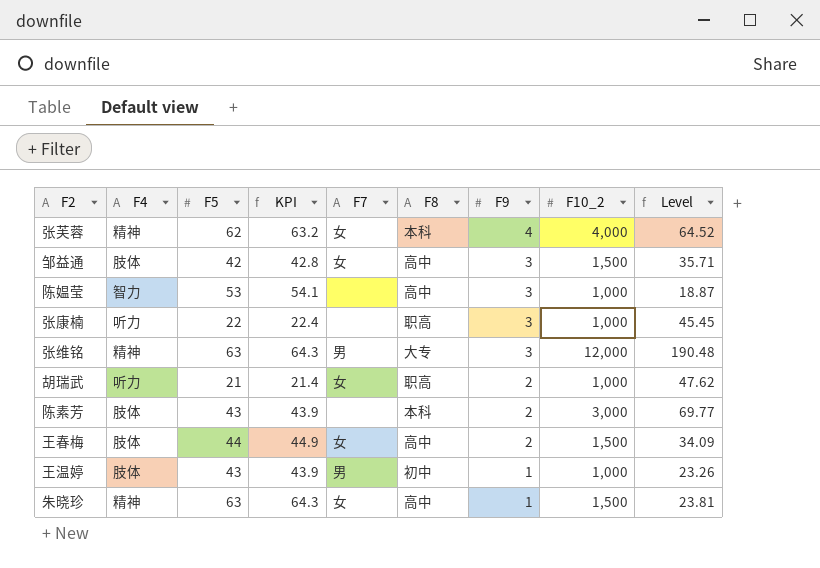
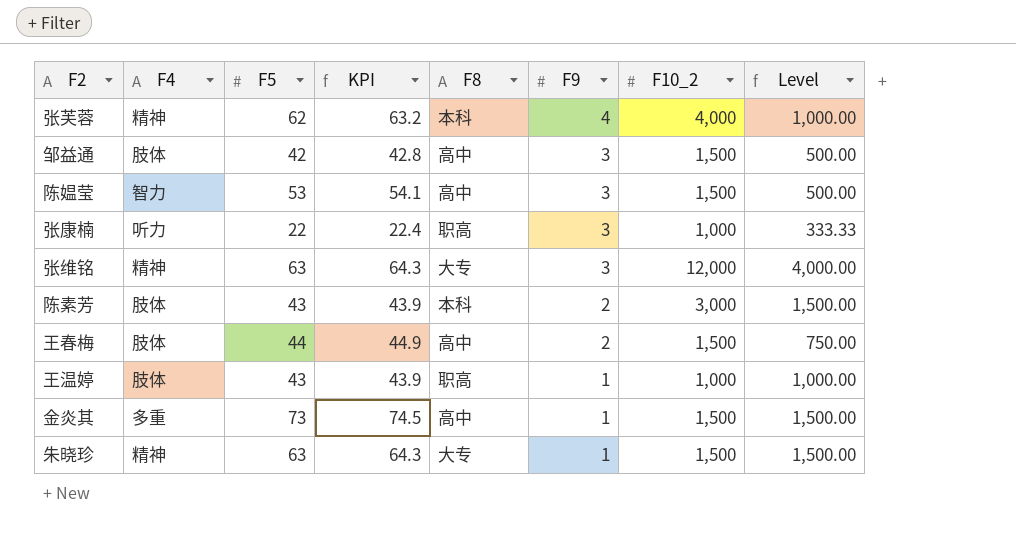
column F7 | position: 5 -> none
column Level | formula: [F10_2] / [F5] -> [F10_2] / [F9]
row 胡瑞武: 听力 | 21 | 21.4 | 女 | 职高 | 2 | 1,000 | 47.62 -> none
陈媪莹 | F10_2: 1,000 -> 1,500
王温婷 | F8: 初中 -> 职高
row 金炎其: none -> 多重 | 73 | 74.5 | 高中 | 1 | 1,500 | 1,500.00
朱晓珍 | F8: 高中 -> 大专

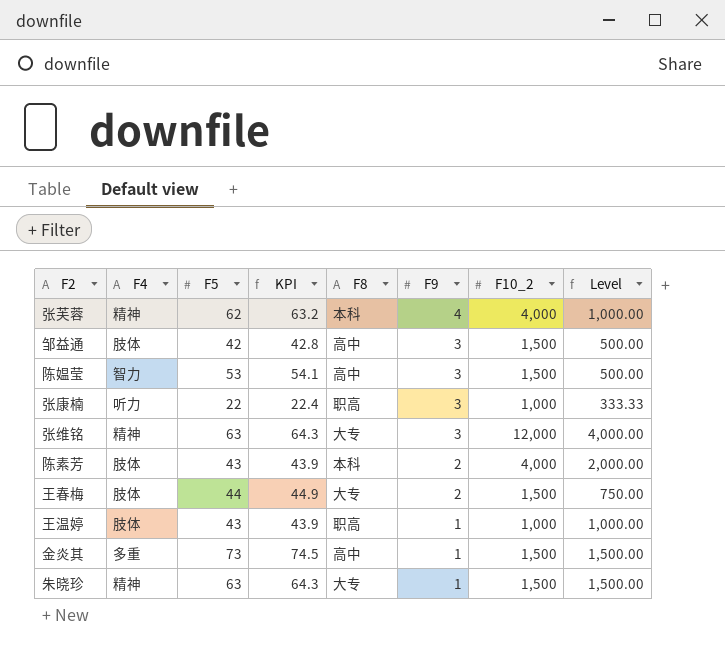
陈素芳 | F10_2: 3,000 -> 4,000
陈素芳 | Level: 1,500.00 -> 2,000.00
王春梅 | F8: 高中 -> 大专

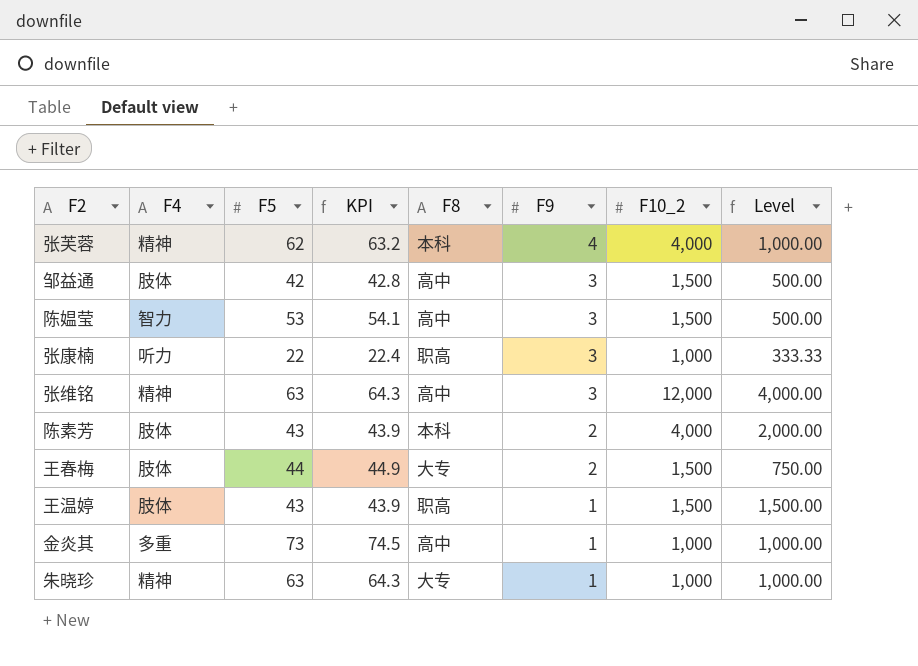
张维铭 | F8: 大专 -> 高中
王温婷 | F10_2: 1,000 -> 1,500
王温婷 | Level: 1,000.00 -> 1,500.00
金炎其 | F10_2: 1,500 -> 1,000
金炎其 | Level: 1,500.00 -> 1,000.00
朱晓珍 | F10_2: 1,500 -> 1,000
朱晓珍 | Level: 1,500.00 -> 1,000.00

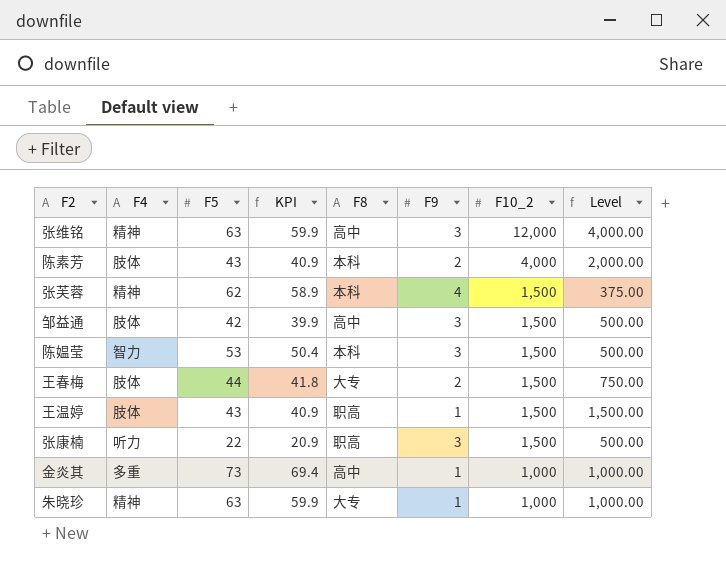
row order: F9 descending -> F10_2 descending
column KPI | formula: [F5] * 1.02 -> [F5] * 0.95
张芙蓉 | F10_2: 4,000 -> 1,500
张芙蓉 | Level: 1,000.00 -> 375.00
陈媪莹 | F8: 高中 -> 本科
张康楠 | F10_2: 1,000 -> 1,500
张康楠 | Level: 333.33 -> 500.00

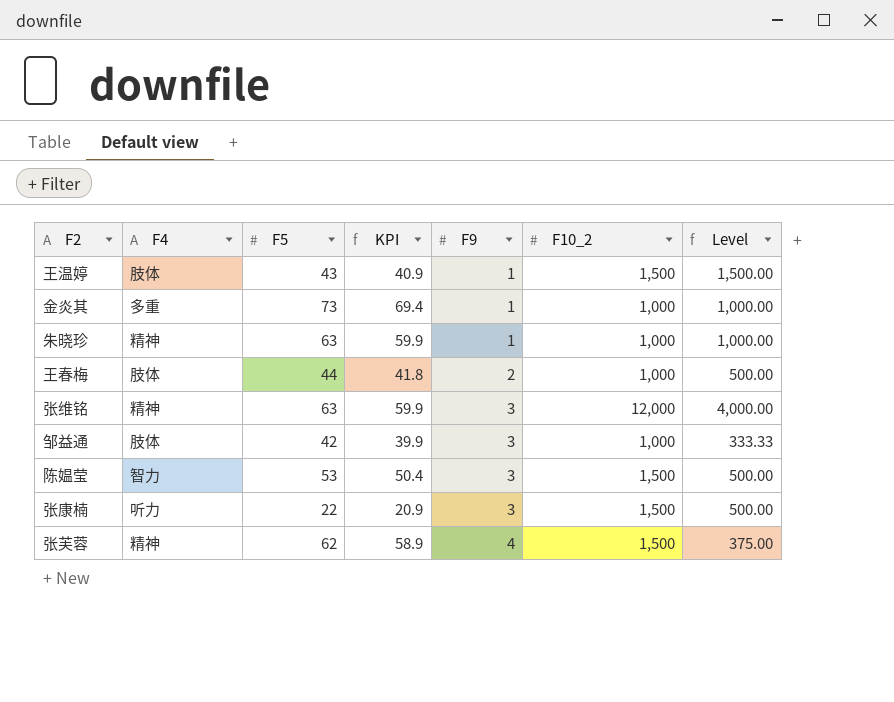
row order: F10_2 descending -> F9 ascending
column F8 | position: 5 -> none
row 陈素芳: 肢体 | 43 | 40.9 | 本科 | 2 | 4,000 | 2,000.00 -> none
王春梅 | F10_2: 1,500 -> 1,000
王春梅 | Level: 750.00 -> 500.00
邹益通 | F10_2: 1,500 -> 1,000
邹益通 | Level: 500.00 -> 333.33

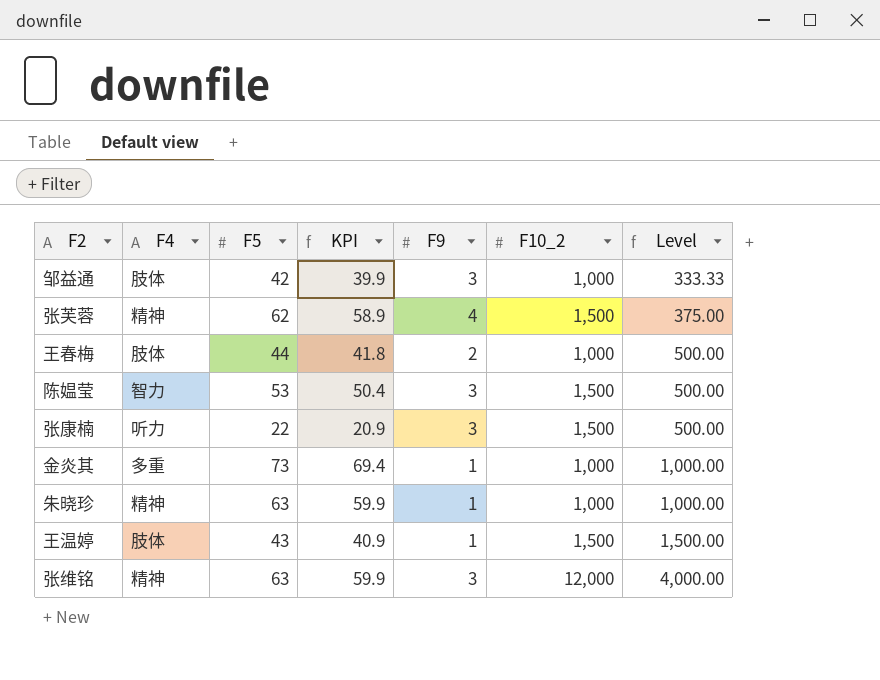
row order: F9 ascending -> Level ascending

